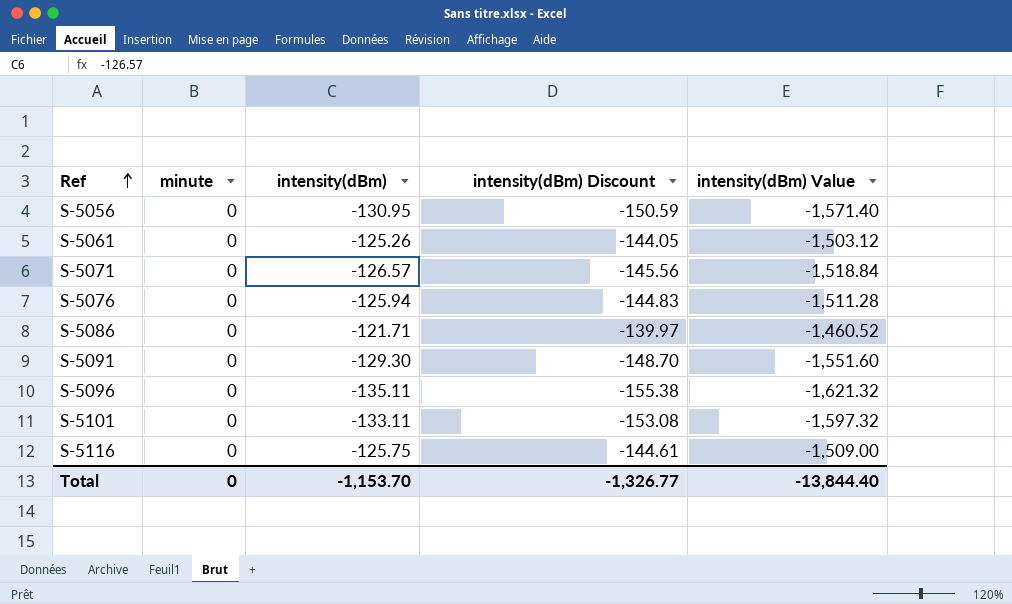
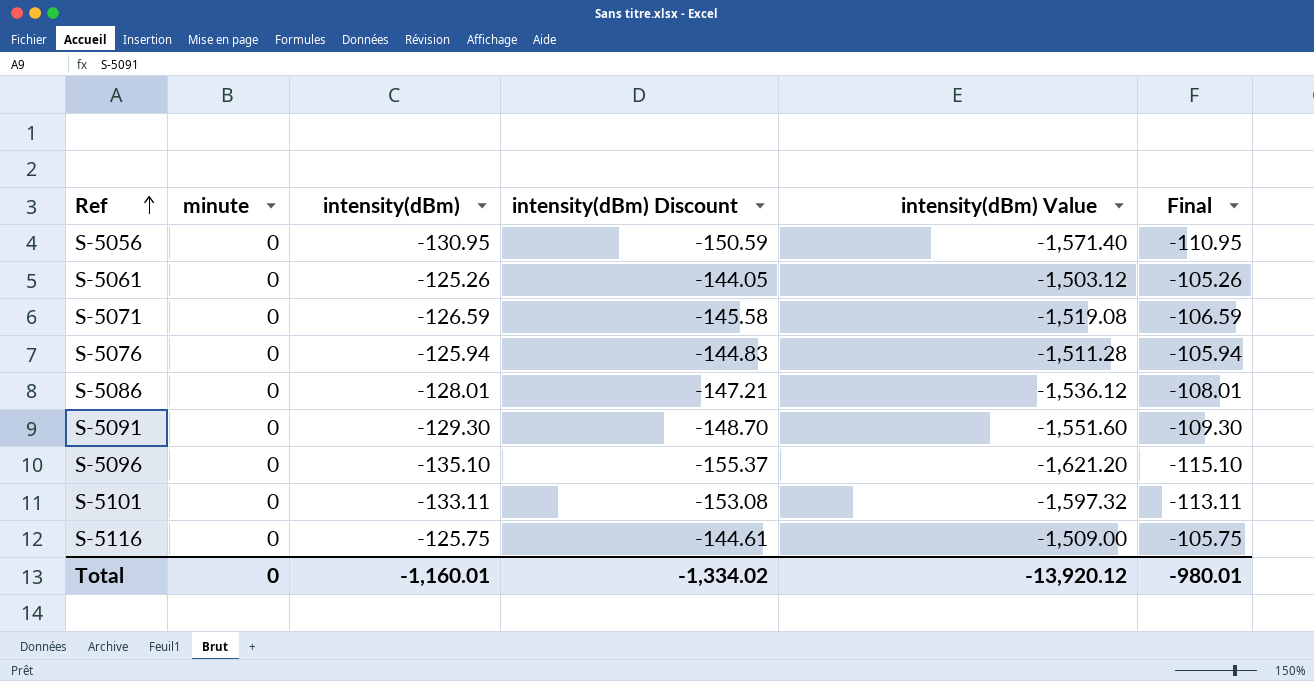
column Final | formula: none -> [intensity(dBm)] + 20
S-5071 | intensity(dBm): -126.57 -> -126.59
S-5071 | intensity(dBm) Discount: -145.56 -> -145.58
S-5071 | intensity(dBm) Value: -1,518.84 -> -1,519.08
S-5086 | intensity(dBm): -121.71 -> -128.01
S-5086 | intensity(dBm) Discount: -139.97 -> -147.21
S-5086 | intensity(dBm) Value: -1,460.52 -> -1,536.12
S-5096 | intensity(dBm): -135.11 -> -135.10
S-5096 | intensity(dBm) Discount: -155.38 -> -155.37
S-5096 | intensity(dBm) Value: -1,621.32 -> -1,621.20
Total | intensity(dBm): -1,153.70 -> -1,160.01
Total | intensity(dBm) Discount: -1,326.77 -> -1,334.02
Total | intensity(dBm) Value: -13,844.40 -> -13,920.12

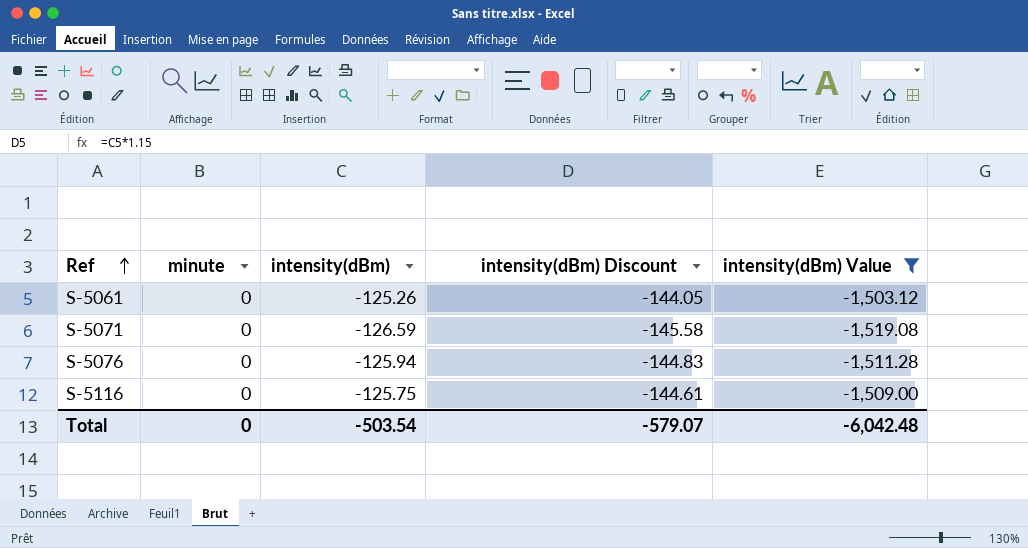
filter: none -> intensity(dBm) Value >= -1,519.08
column Final | formula: [intensity(dBm)] + 20 -> none
Total | intensity(dBm): -1,160.01 -> -503.54
Total | intensity(dBm) Discount: -1,334.02 -> -579.07
Total | intensity(dBm) Value: -13,920.12 -> -6,042.48

